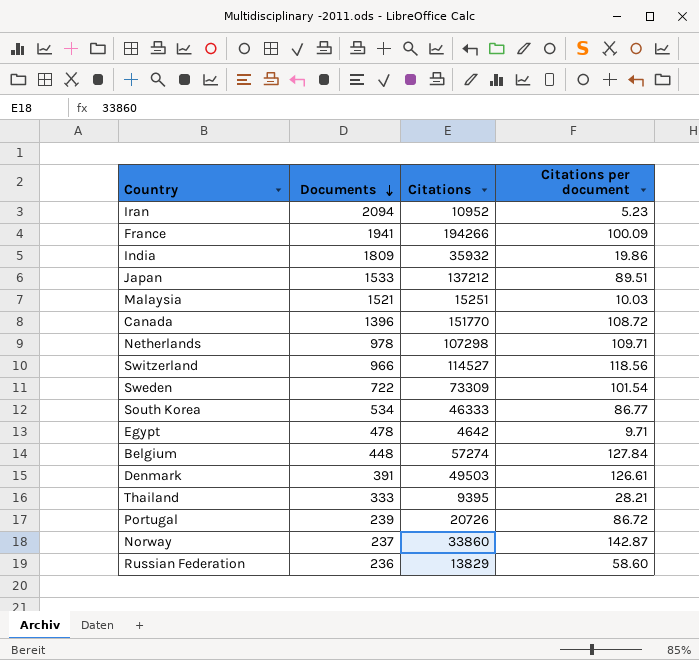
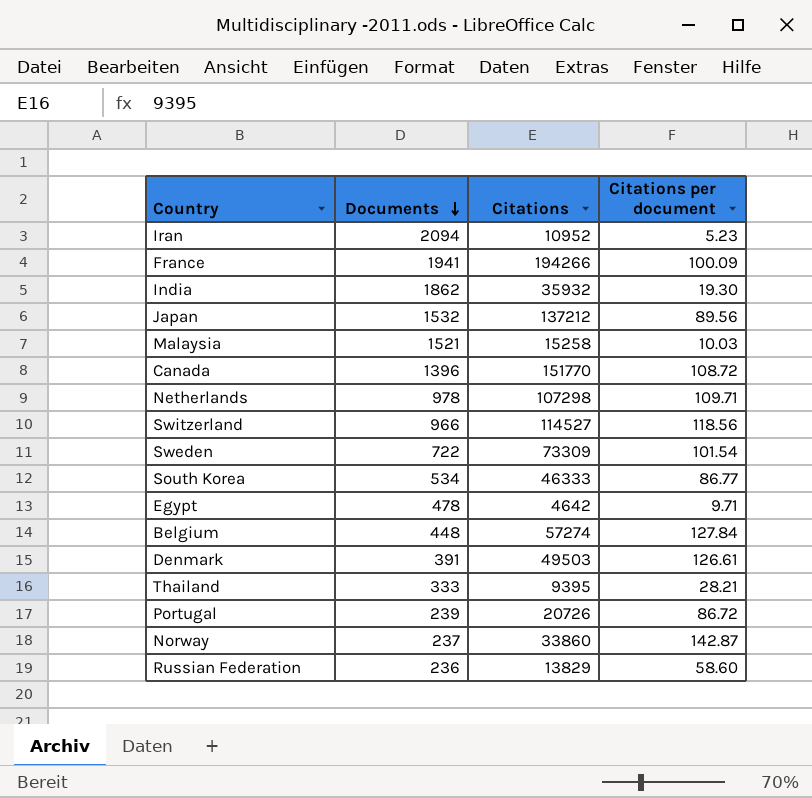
India | Documents: 1809 -> 1862
India | Citations per document: 19.86 -> 19.30
Japan | Documents: 1533 -> 1532
Japan | Citations per document: 89.51 -> 89.56
Malaysia | Citations: 15251 -> 15258

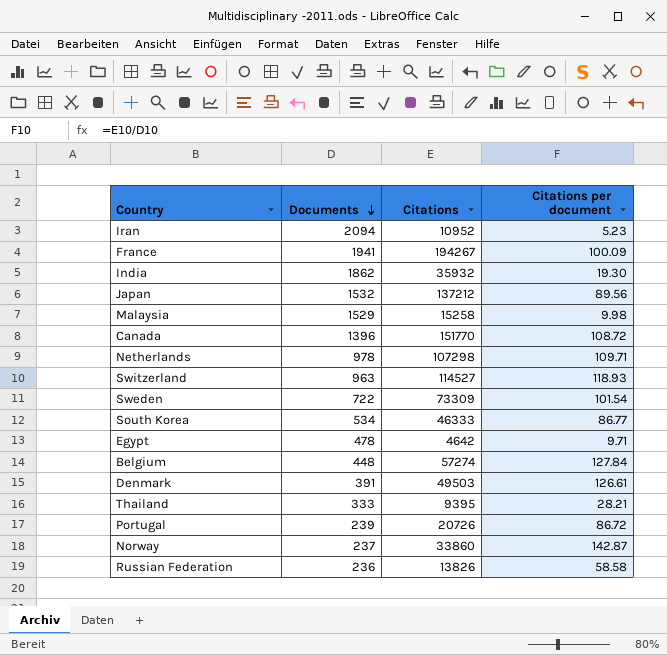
France | Citations: 194266 -> 194267
Malaysia | Documents: 1521 -> 1529
Malaysia | Citations per document: 10.03 -> 9.98
Switzerland | Documents: 966 -> 963
Switzerland | Citations per document: 118.56 -> 118.93
Russian Federation | Citations: 13829 -> 13826
Russian Federation | Citations per document: 58.60 -> 58.58

